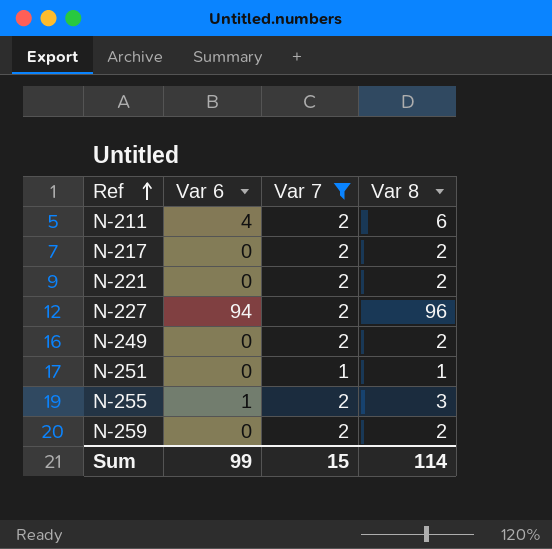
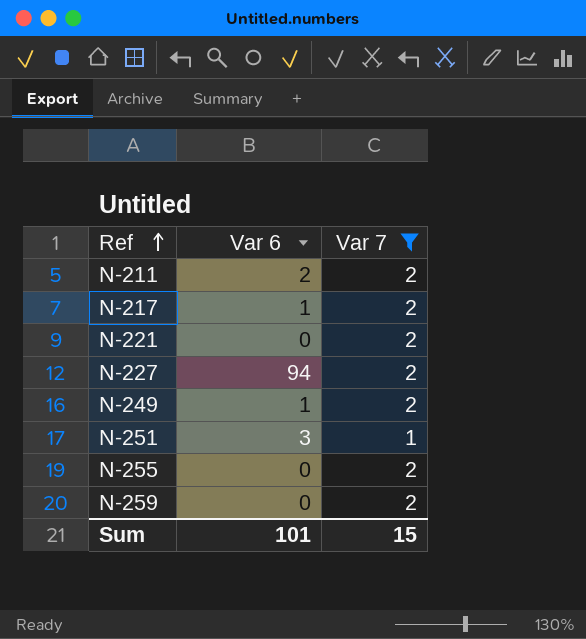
column Var 8 | formula: [Var 6] + [Var 7] -> none
N-211 | Var 6: 4 -> 2
N-217 | Var 6: 0 -> 1
N-249 | Var 6: 0 -> 1
N-251 | Var 6: 0 -> 3
N-255 | Var 6: 1 -> 0
Sum | Var 6: 99 -> 101

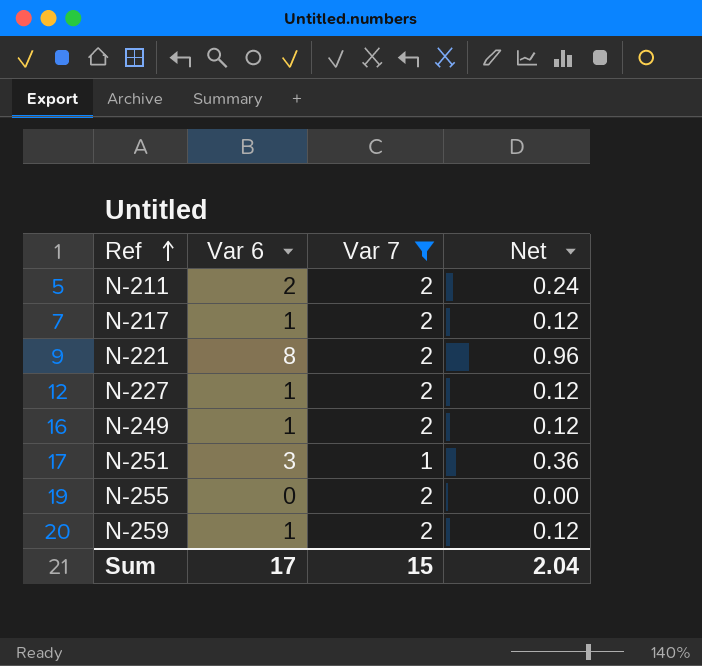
column Net | formula: none -> [Var 6] * 0.12
N-221 | Var 6: 0 -> 8
N-227 | Var 6: 94 -> 1
N-259 | Var 6: 0 -> 1
Sum | Var 6: 101 -> 17

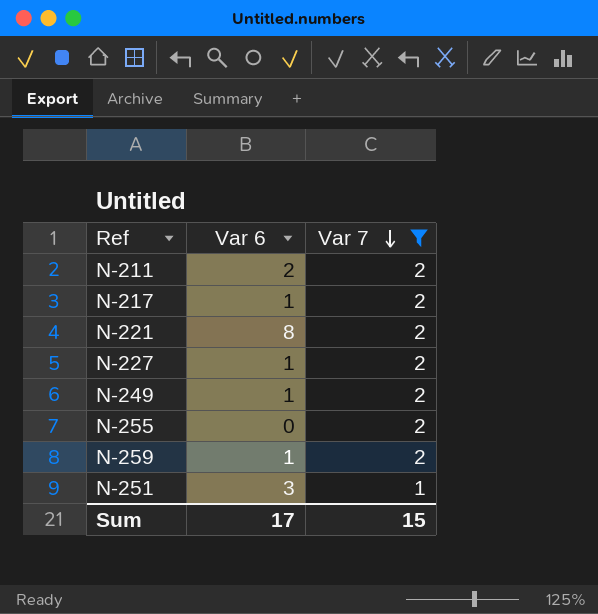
row order: Ref ascending -> Var 7 descending
column Net | formula: [Var 6] * 0.12 -> none

